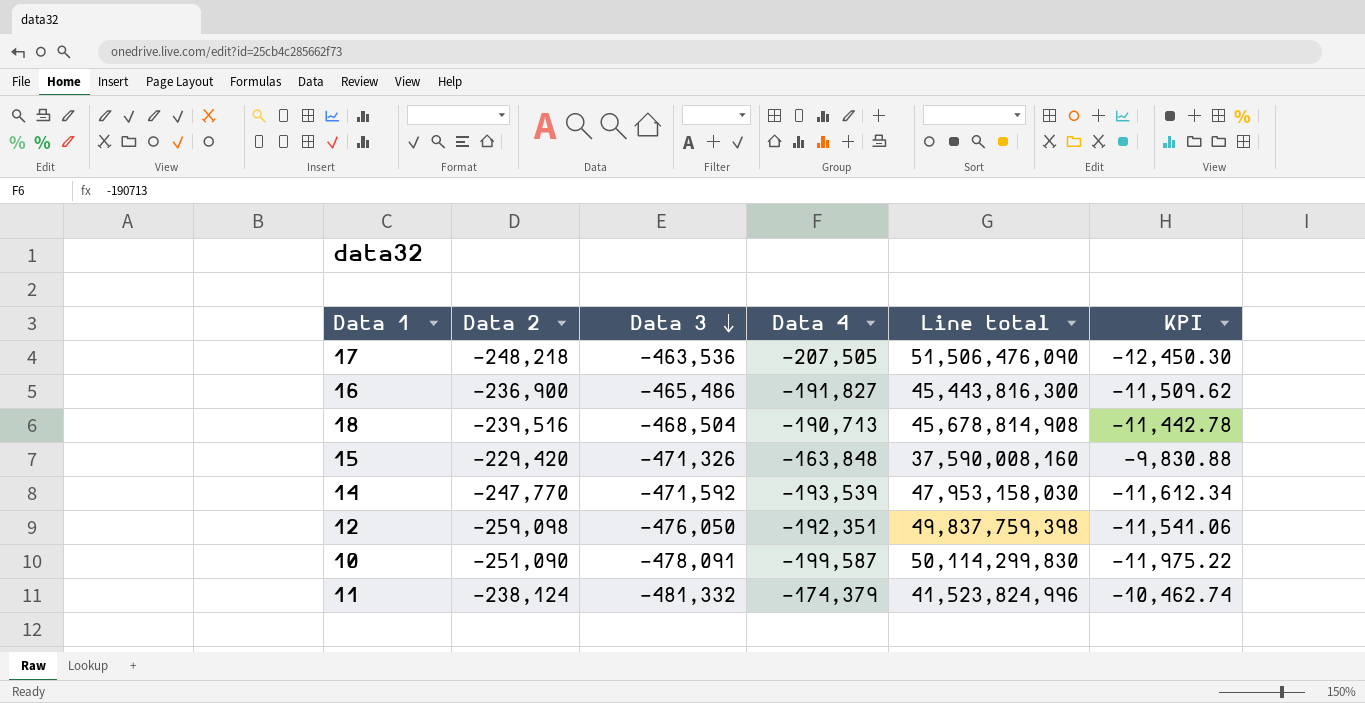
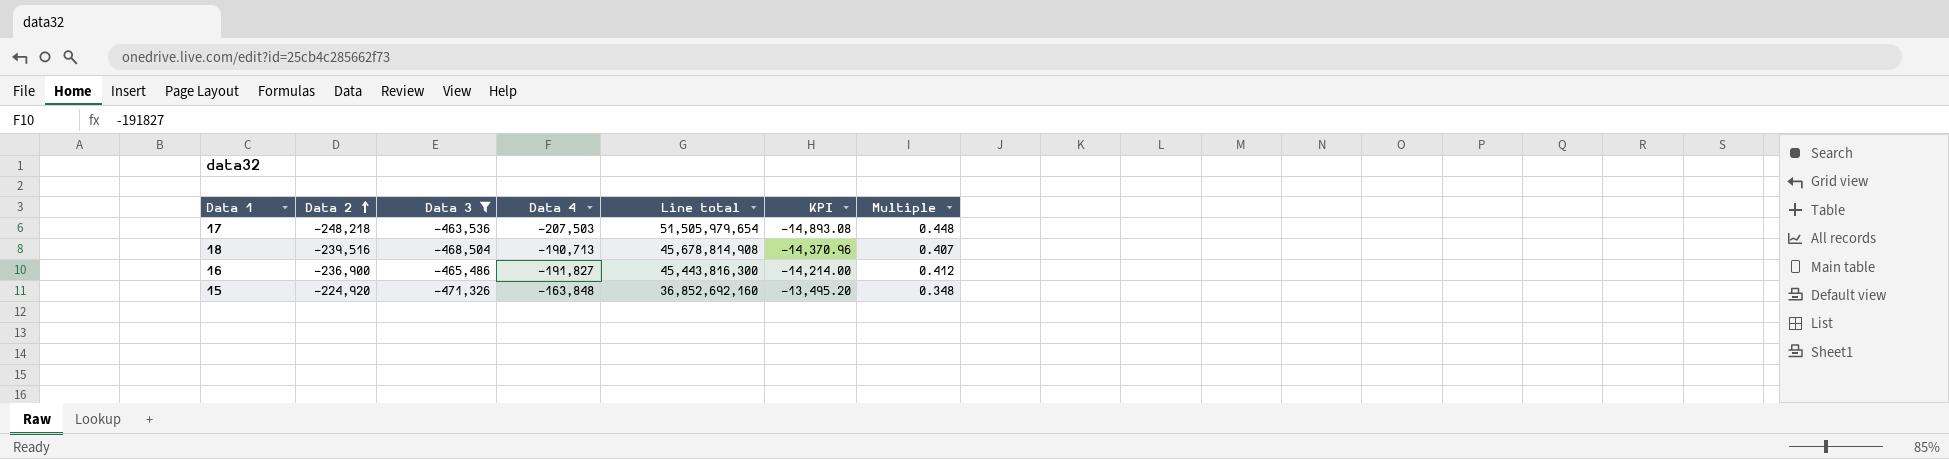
filter: none -> Data 3 >= -471,326
row order: Data 3 descending -> Data 2 ascending
column KPI | formula: [Data 4] * 0.06 -> [Data 2] * 0.06
column Multiple | formula: none -> [Data 4] / [Data 3]
17 | Data 4: -207,505 -> -207,503
17 | Line total: 51,506,476,090 -> 51,505,979,654
15 | Data 2: -229,420 -> -224,920
15 | Line total: 37,590,008,160 -> 36,852,692,160

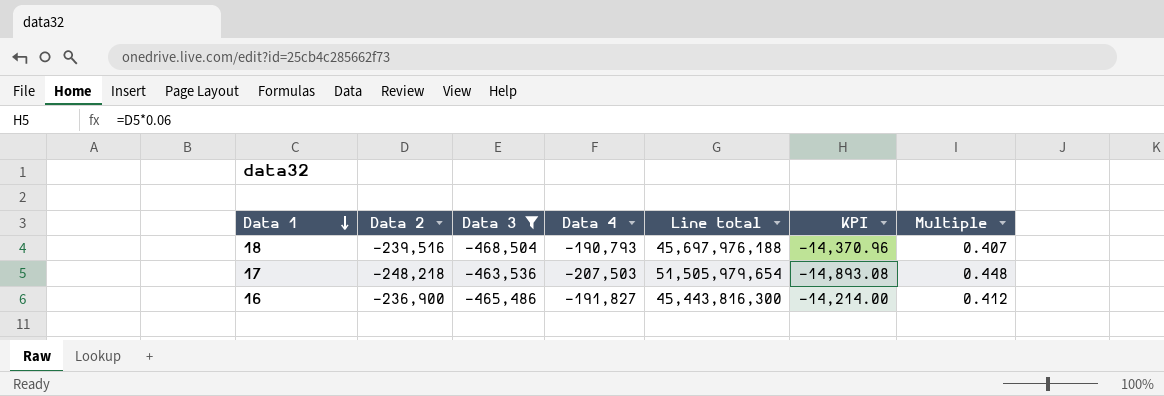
row order: Data 2 ascending -> Data 1 descending
row 15: -224,920 | -471,326 | -163,848 | 36,852,692,160 | -13,495.20 | 0.348 -> none
18 | Data 4: -190,713 -> -190,793
18 | Line total: 45,678,814,908 -> 45,697,976,188

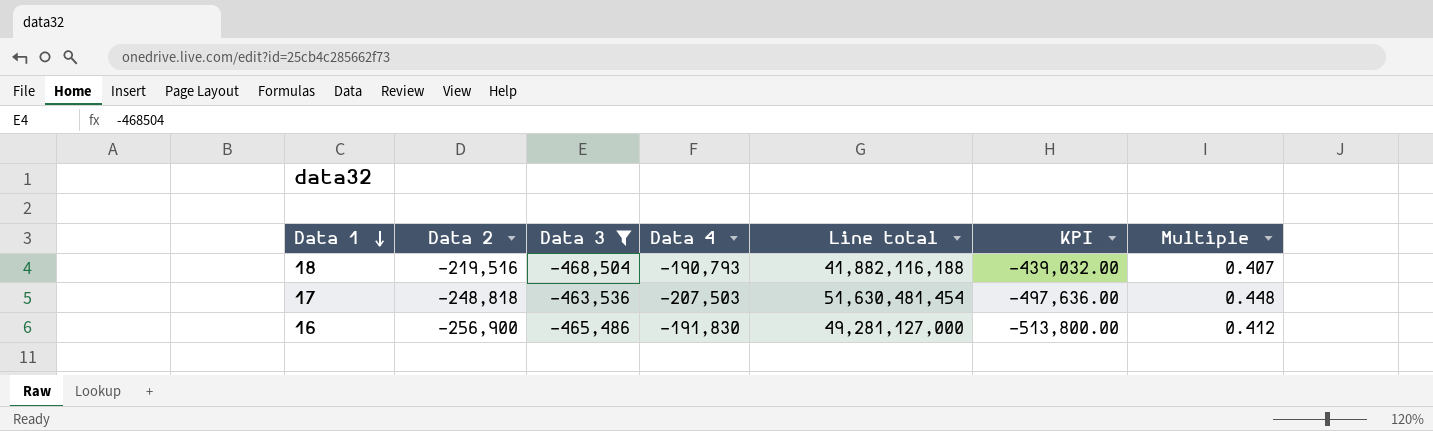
column KPI | formula: [Data 2] * 0.06 -> [Data 2] * 2
18 | Data 2: -239,516 -> -219,516
18 | Line total: 45,697,976,188 -> 41,882,116,188
17 | Data 2: -248,218 -> -248,818
17 | Line total: 51,505,979,654 -> 51,630,481,454
16 | Data 2: -236,900 -> -256,900
16 | Data 4: -191,827 -> -191,830
16 | Line total: 45,443,816,300 -> 49,281,127,000

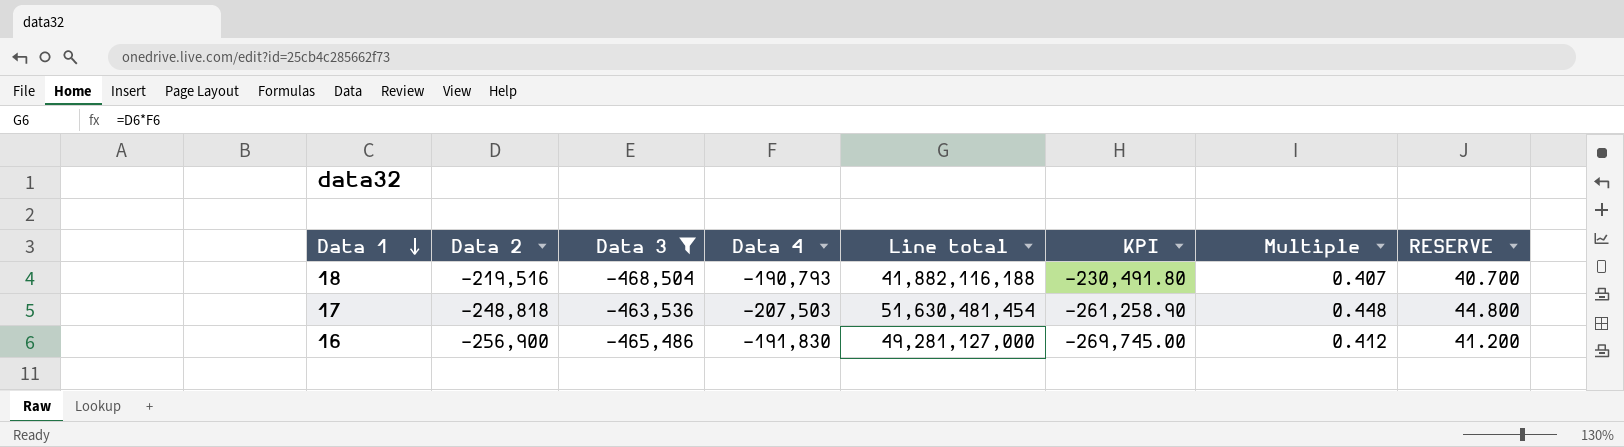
column KPI | formula: [Data 2] * 2 -> [Data 2] * 1.05
column RESERVE | formula: none -> [Multiple] * 100

